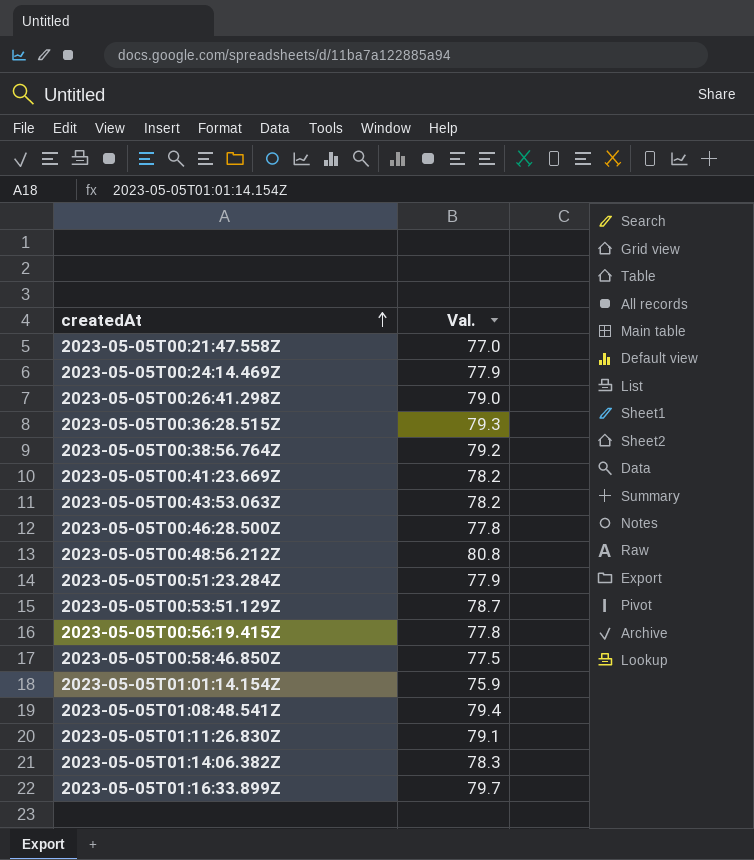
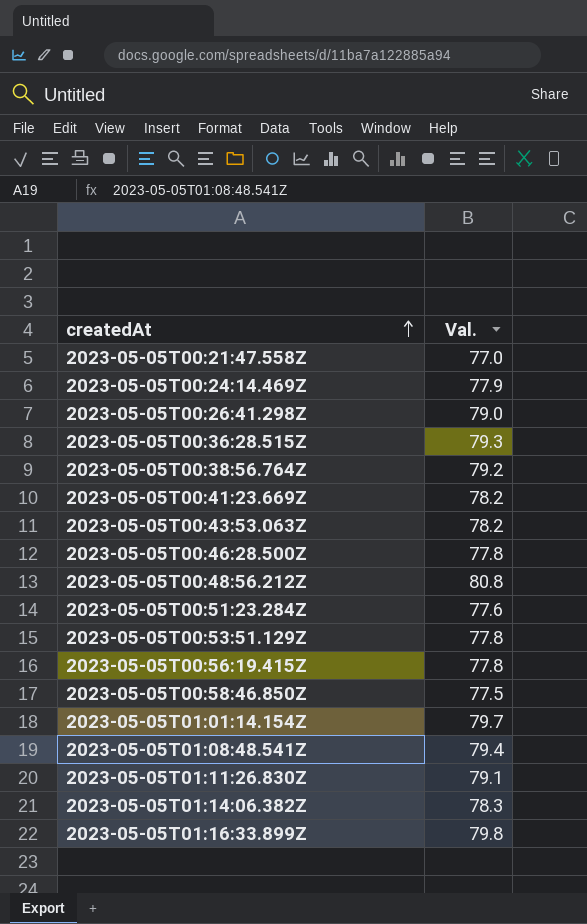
2023-05-05T00:51:23.284Z | Val.: 77.9 -> 77.6
2023-05-05T00:53:51.129Z | Val.: 78.7 -> 77.8
2023-05-05T01:01:14.154Z | Val.: 75.9 -> 79.7
2023-05-05T01:16:33.899Z | Val.: 79.7 -> 79.8

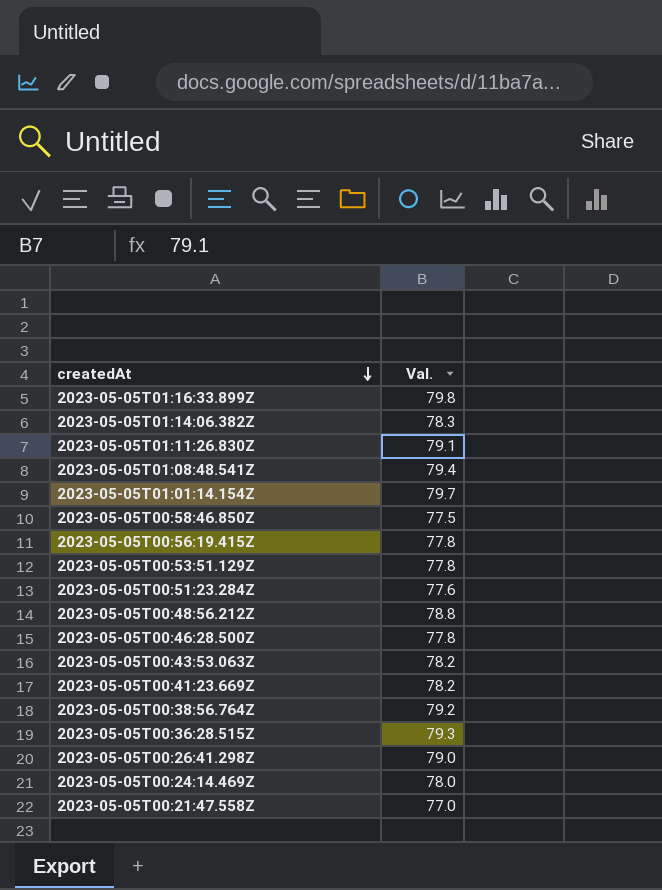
row order: createdAt ascending -> createdAt descending
2023-05-05T00:48:56.212Z | Val.: 80.8 -> 78.8
2023-05-05T00:24:14.469Z | Val.: 77.9 -> 78.0

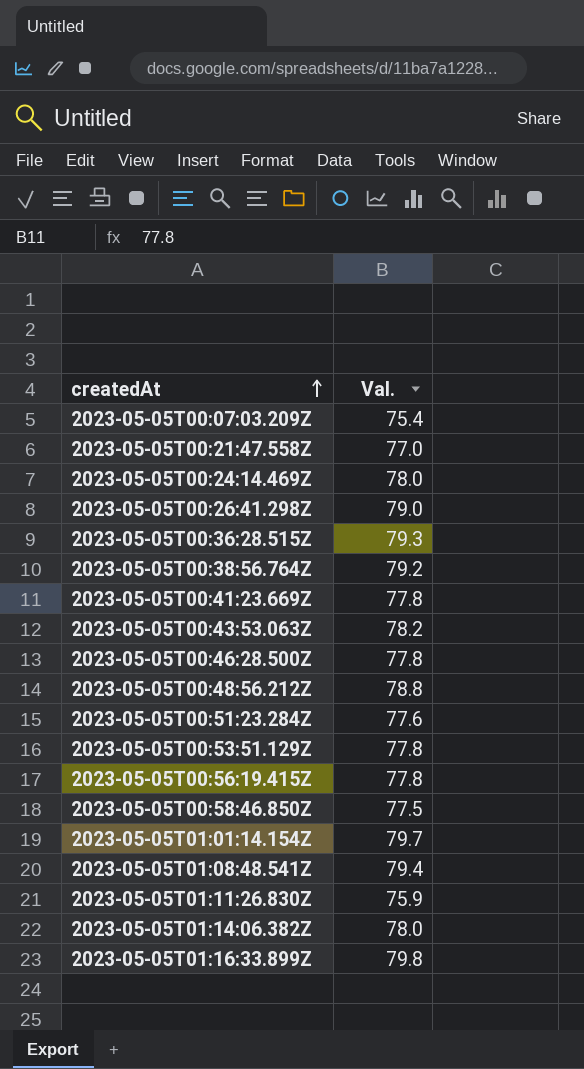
row order: createdAt descending -> createdAt ascending
row 2023-05-05T00:07:03.209Z: none -> 75.4
2023-05-05T00:41:23.669Z | Val.: 78.2 -> 77.8
2023-05-05T01:11:26.830Z | Val.: 79.1 -> 75.9
2023-05-05T01:14:06.382Z | Val.: 78.3 -> 78.0

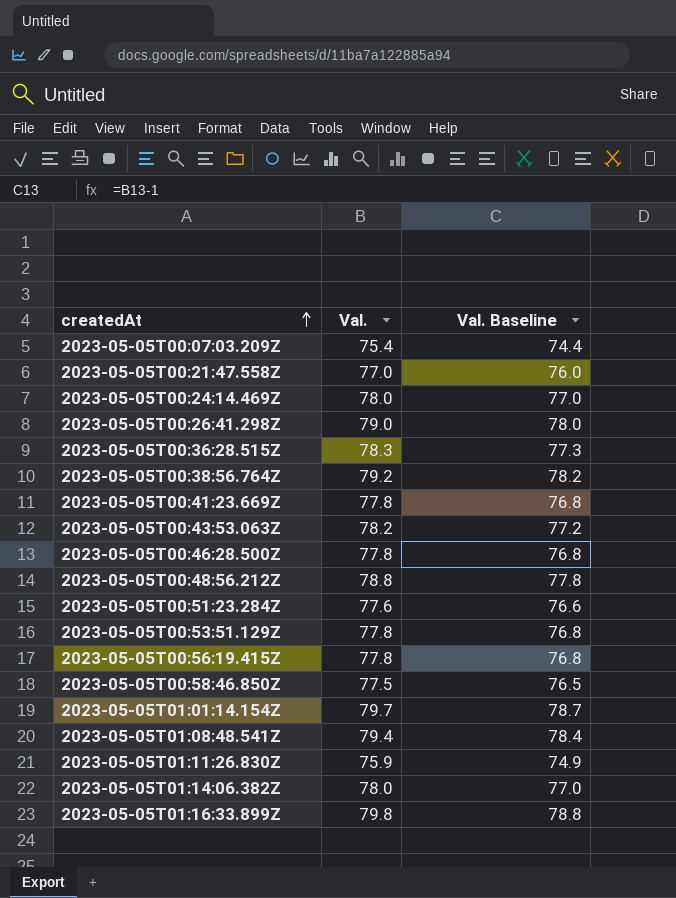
column Val. Baseline | formula: none -> [Val.] - 1
2023-05-05T00:36:28.515Z | Val.: 79.3 -> 78.3

